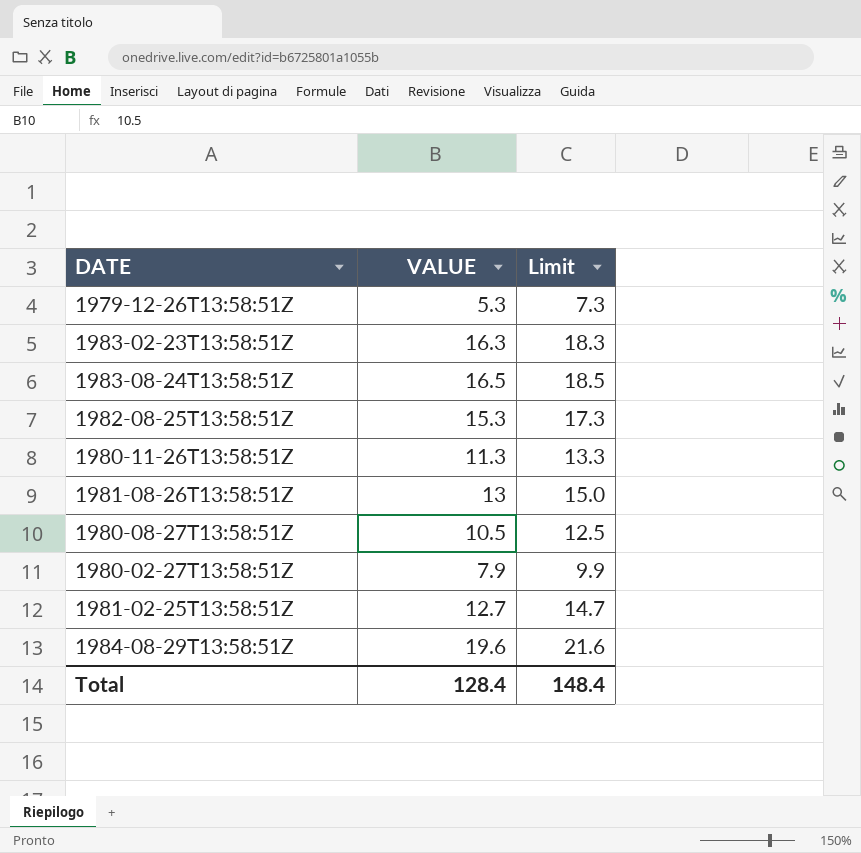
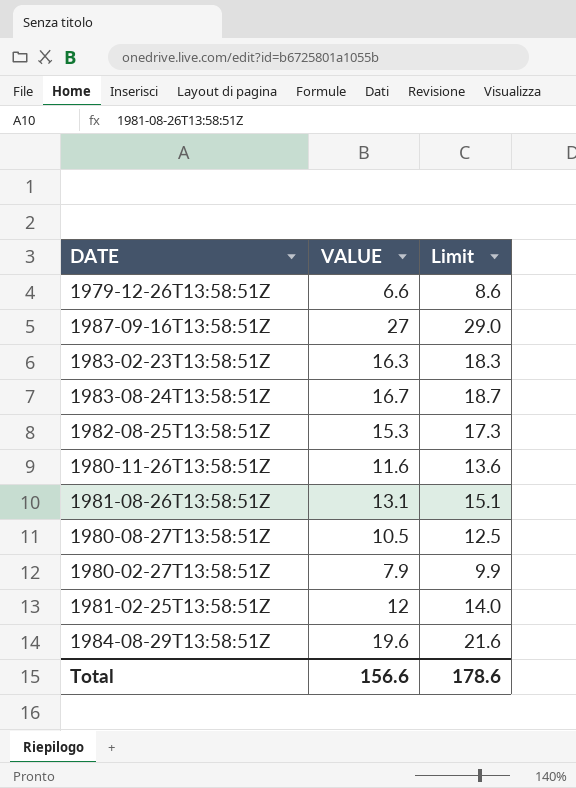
1979-12-26T13:58:51Z | VALUE: 5.3 -> 6.6
1979-12-26T13:58:51Z | Limit: 7.3 -> 8.6
row 1987-09-16T13:58:51Z: none -> 27 | 29.0
1983-08-24T13:58:51Z | VALUE: 16.5 -> 16.7
1983-08-24T13:58:51Z | Limit: 18.5 -> 18.7
1980-11-26T13:58:51Z | VALUE: 11.3 -> 11.6
1980-11-26T13:58:51Z | Limit: 13.3 -> 13.6
1981-08-26T13:58:51Z | VALUE: 13 -> 13.1
1981-08-26T13:58:51Z | Limit: 15.0 -> 15.1
1981-02-25T13:58:51Z | VALUE: 12.7 -> 12
1981-02-25T13:58:51Z | Limit: 14.7 -> 14.0
Total | VALUE: 128.4 -> 156.6
Total | Limit: 148.4 -> 178.6

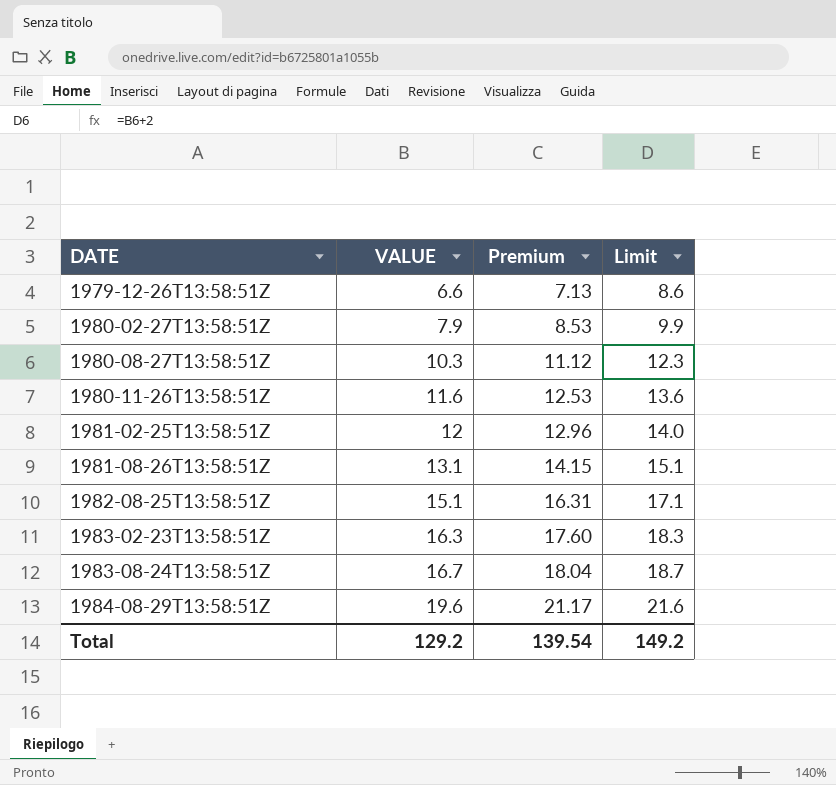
row order: none -> DATE ascending
column Premium | formula: none -> [VALUE] * 1.08
row 1987-09-16T13:58:51Z: 27 | 29.0 -> none
1980-08-27T13:58:51Z | VALUE: 10.5 -> 10.3
1980-08-27T13:58:51Z | Limit: 12.5 -> 12.3
1982-08-25T13:58:51Z | VALUE: 15.3 -> 15.1
1982-08-25T13:58:51Z | Limit: 17.3 -> 17.1
Total | VALUE: 156.6 -> 129.2
Total | Limit: 178.6 -> 149.2

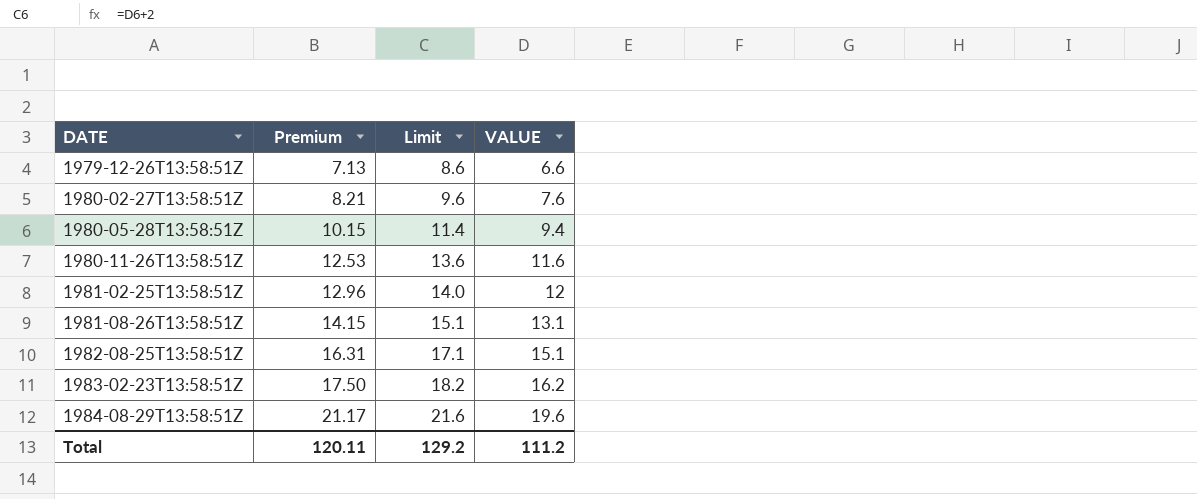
column VALUE | position: 2 -> 4
row 1980-08-27T13:58:51Z: 10.3 | 11.12 | 12.3 -> none
row 1983-08-24T13:58:51Z: 16.7 | 18.04 | 18.7 -> none
1980-02-27T13:58:51Z | Premium: 8.53 -> 8.21
1980-02-27T13:58:51Z | Limit: 9.9 -> 9.6
1980-02-27T13:58:51Z | VALUE: 7.9 -> 7.6
row 1980-05-28T13:58:51Z: none -> 10.15 | 11.4 | 9.4
1983-02-23T13:58:51Z | Premium: 17.60 -> 17.50
1983-02-23T13:58:51Z | Limit: 18.3 -> 18.2
1983-02-23T13:58:51Z | VALUE: 16.3 -> 16.2
Total | Premium: 139.54 -> 120.11
Total | Limit: 149.2 -> 129.2
Total | VALUE: 129.2 -> 111.2

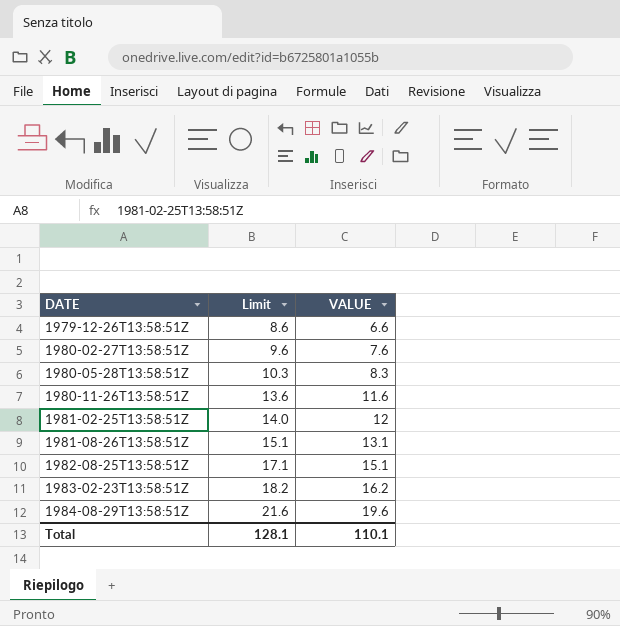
column Premium | formula: [VALUE] * 1.08 -> none
1980-05-28T13:58:51Z | Limit: 11.4 -> 10.3
1980-05-28T13:58:51Z | VALUE: 9.4 -> 8.3
Total | Limit: 129.2 -> 128.1
Total | VALUE: 111.2 -> 110.1

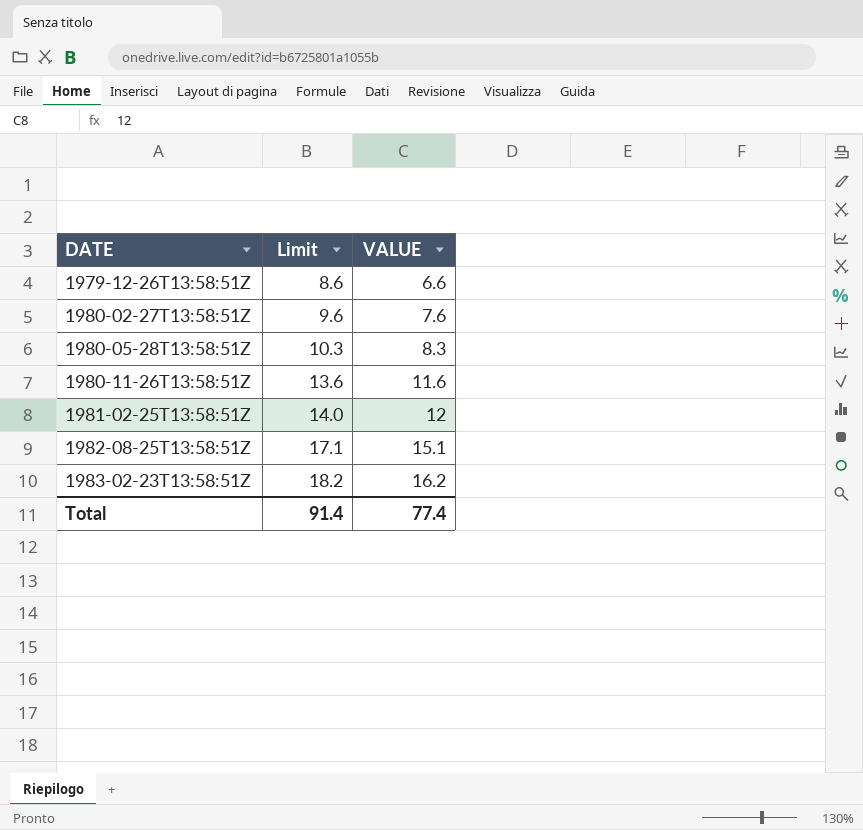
row 1981-08-26T13:58:51Z: 15.1 | 13.1 -> none
row 1984-08-29T13:58:51Z: 21.6 | 19.6 -> none
Total | Limit: 128.1 -> 91.4
Total | VALUE: 110.1 -> 77.4

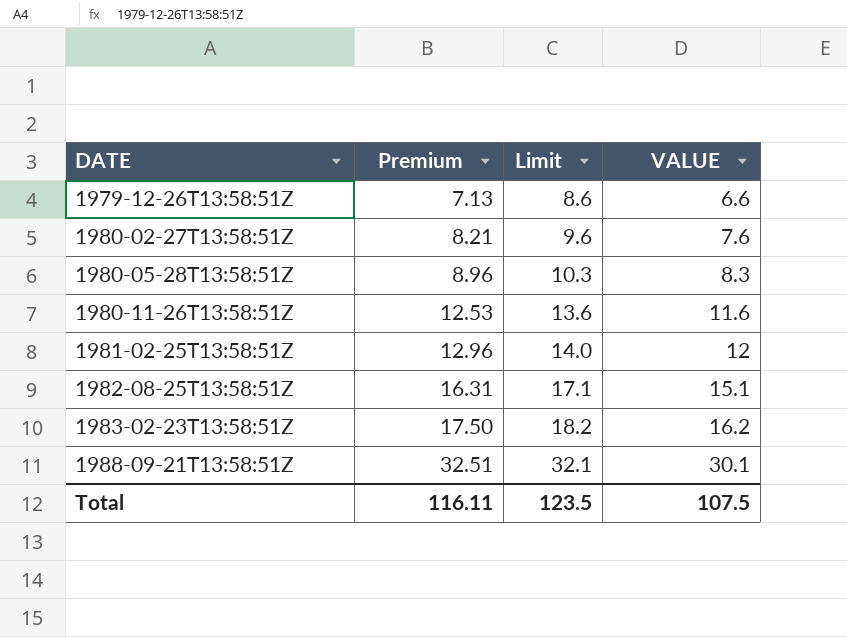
column Premium | formula: none -> [VALUE] * 1.08
row 1988-09-21T13:58:51Z: none -> 32.51 | 32.1 | 30.1
Total | Limit: 91.4 -> 123.5
Total | VALUE: 77.4 -> 107.5

